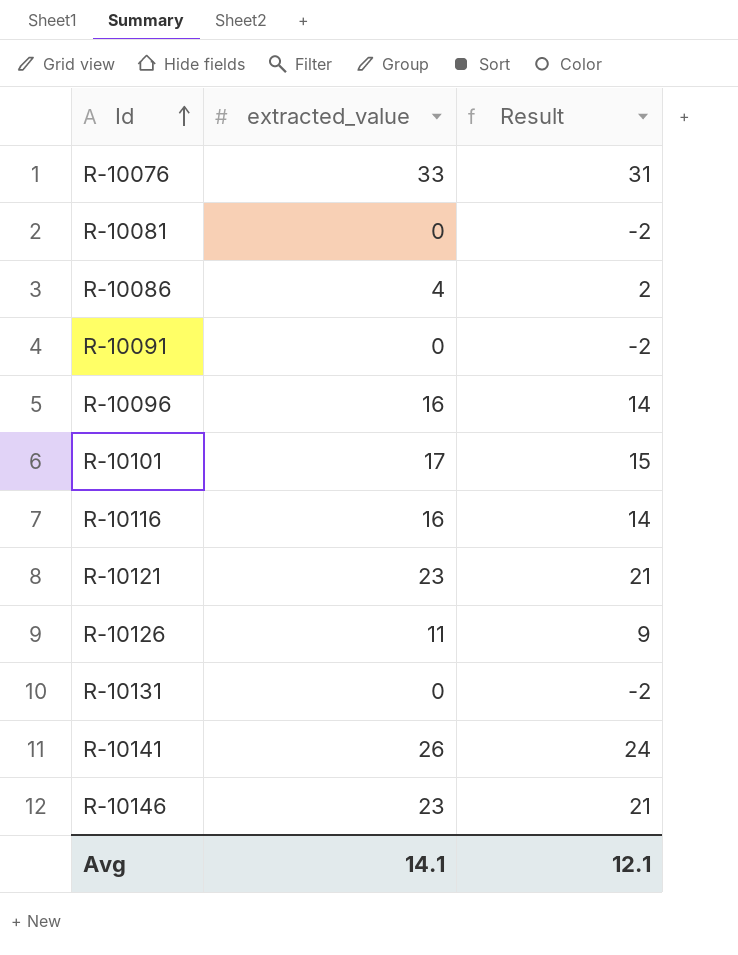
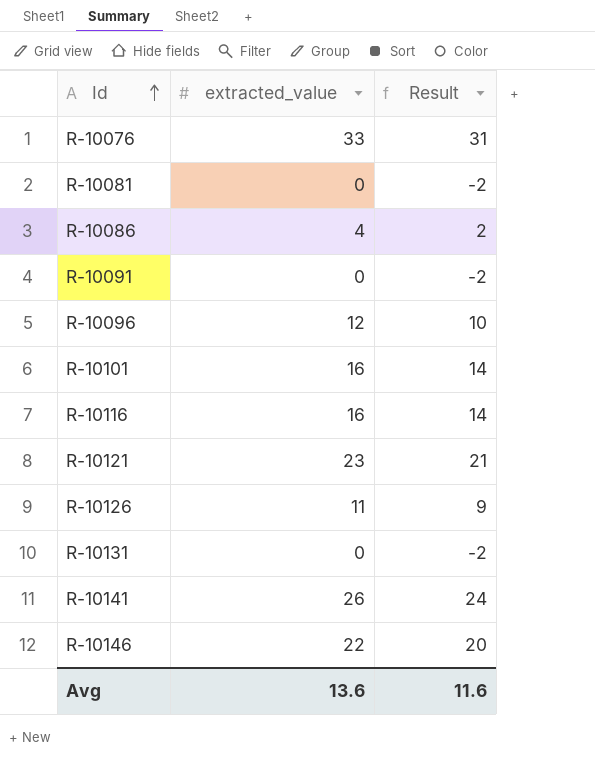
R-10096 | extracted_value: 16 -> 12
R-10096 | Result: 14 -> 10
R-10101 | extracted_value: 17 -> 16
R-10101 | Result: 15 -> 14
R-10146 | extracted_value: 23 -> 22
R-10146 | Result: 21 -> 20
Avg | extracted_value: 14.1 -> 13.6
Avg | Result: 12.1 -> 11.6

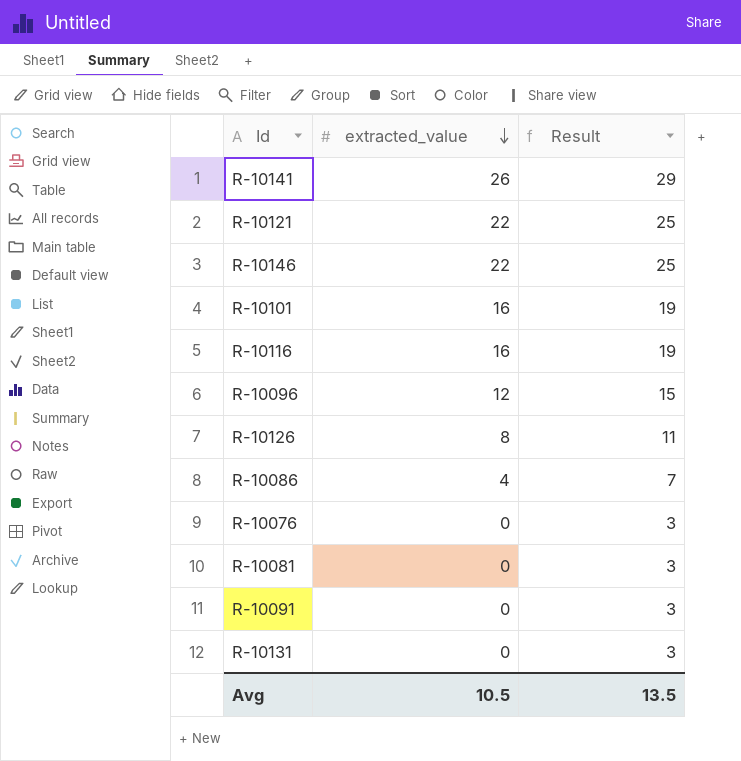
row order: Id ascending -> extracted_value descending
column Result | formula: [extracted_value] - 2 -> [extracted_value] + 3
R-10121 | extracted_value: 23 -> 22
R-10126 | extracted_value: 11 -> 8
R-10076 | extracted_value: 33 -> 0
Avg | extracted_value: 13.6 -> 10.5
Avg | Result: 11.6 -> 13.5

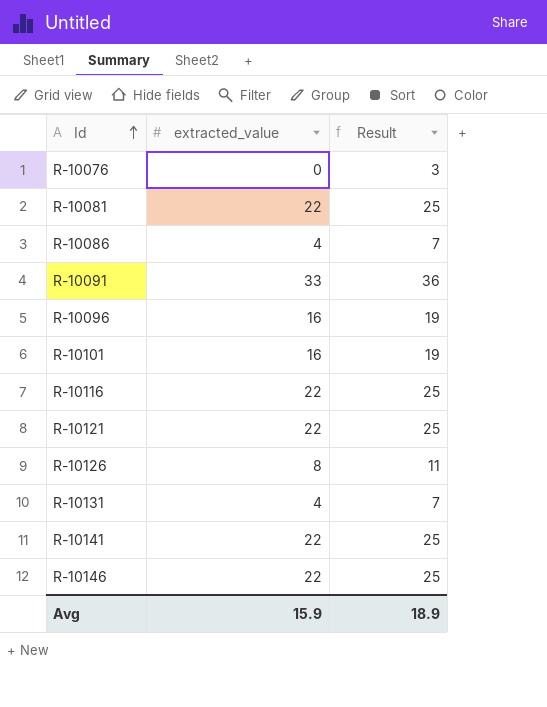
row order: extracted_value descending -> Id ascending
R-10081 | extracted_value: 0 -> 22
R-10081 | Result: 3 -> 25
R-10091 | extracted_value: 0 -> 33
R-10091 | Result: 3 -> 36
R-10096 | extracted_value: 12 -> 16
R-10096 | Result: 15 -> 19
R-10116 | extracted_value: 16 -> 22
R-10116 | Result: 19 -> 25
R-10131 | extracted_value: 0 -> 4
R-10131 | Result: 3 -> 7
R-10141 | extracted_value: 26 -> 22
R-10141 | Result: 29 -> 25
Avg | extracted_value: 10.5 -> 15.9
Avg | Result: 13.5 -> 18.9

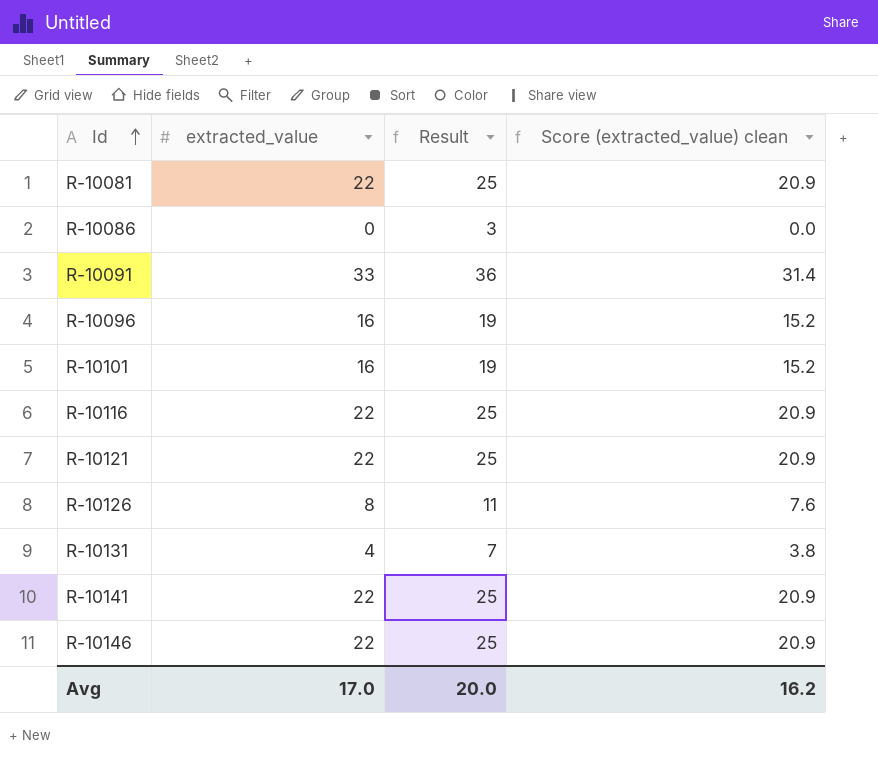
column Score (extracted_value) clean | formula: none -> [extracted_value] * 0.95
row R-10076: 0 | 3 -> none
R-10086 | extracted_value: 4 -> 0
R-10086 | Result: 7 -> 3
Avg | extracted_value: 15.9 -> 17.0
Avg | Result: 18.9 -> 20.0

